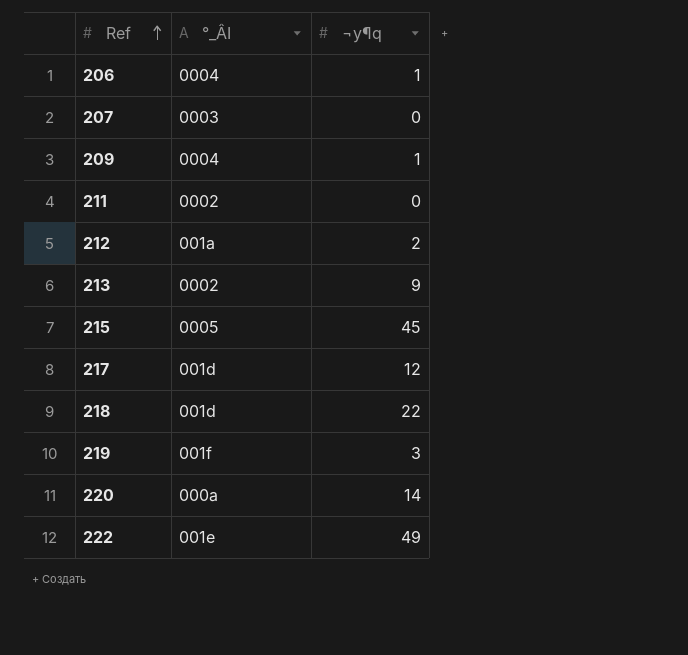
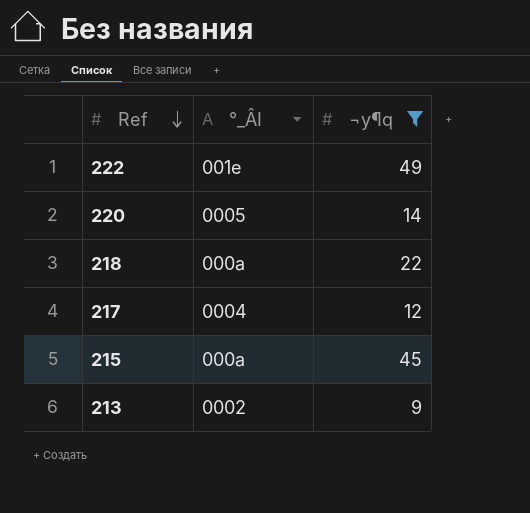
filter: none -> ¬y¶q >= 9
row order: Ref ascending -> Ref descending
220 | °_ÂI: 000a -> 0005
218 | °_ÂI: 001d -> 000a
217 | °_ÂI: 001d -> 0004
215 | °_ÂI: 0005 -> 000a

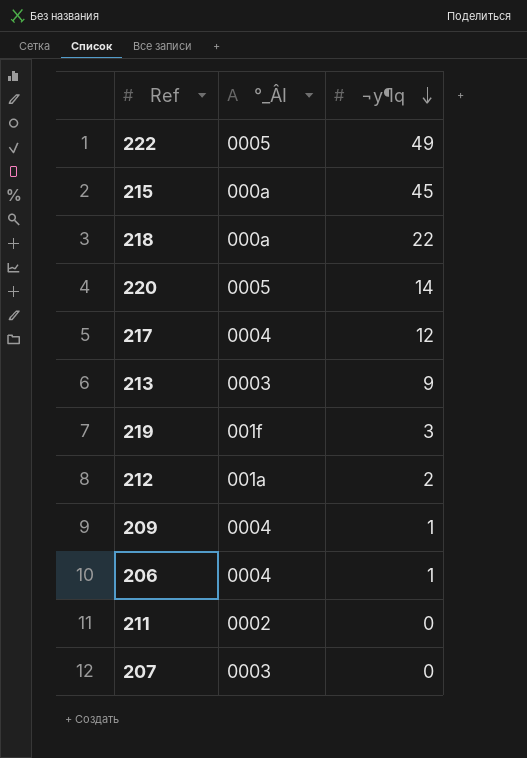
filter: ¬y¶q >= 9 -> none
row order: Ref descending -> ¬y¶q descending
222 | °_ÂI: 001e -> 0005
213 | °_ÂI: 0002 -> 0003

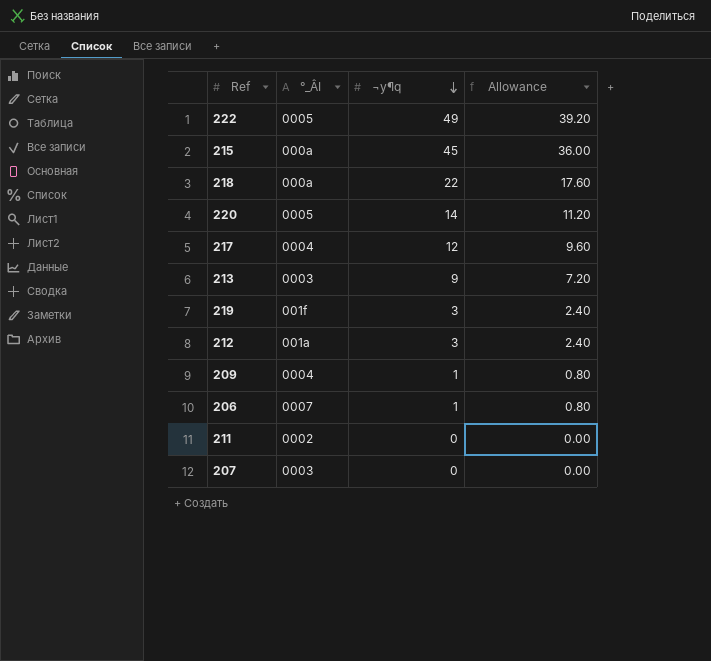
column Allowance | formula: none -> [¬y¶q] * 0.8
212 | ¬y¶q: 2 -> 3
206 | °_ÂI: 0004 -> 0007

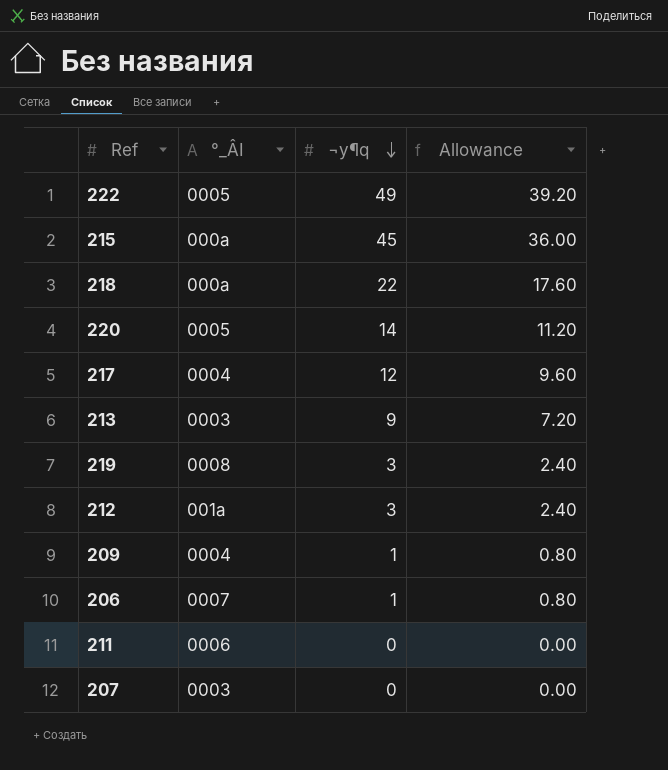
219 | °_ÂI: 001f -> 0008
211 | °_ÂI: 0002 -> 0006

